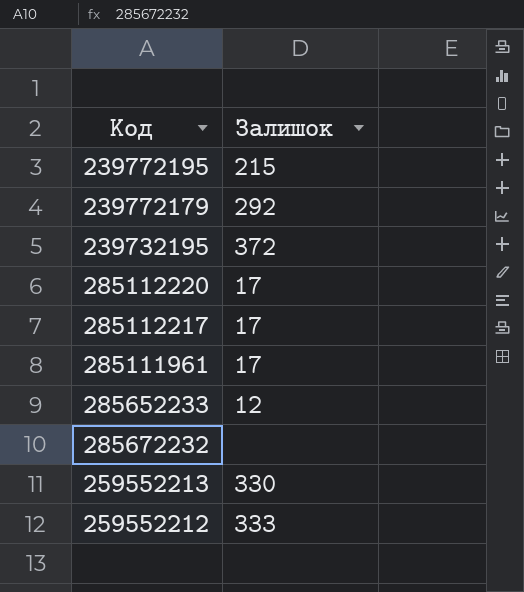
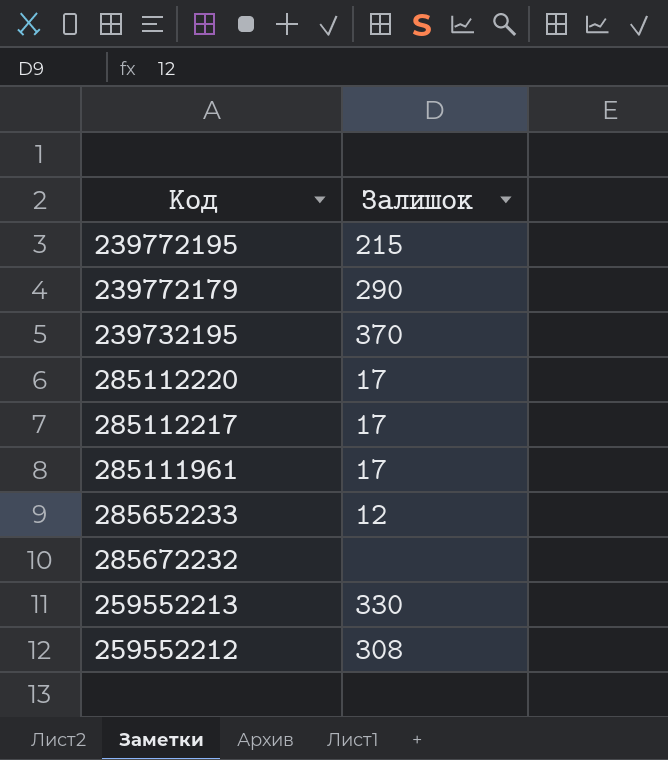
239772179 | Залишок: 292 -> 290
239732195 | Залишок: 372 -> 370
259552212 | Залишок: 333 -> 308

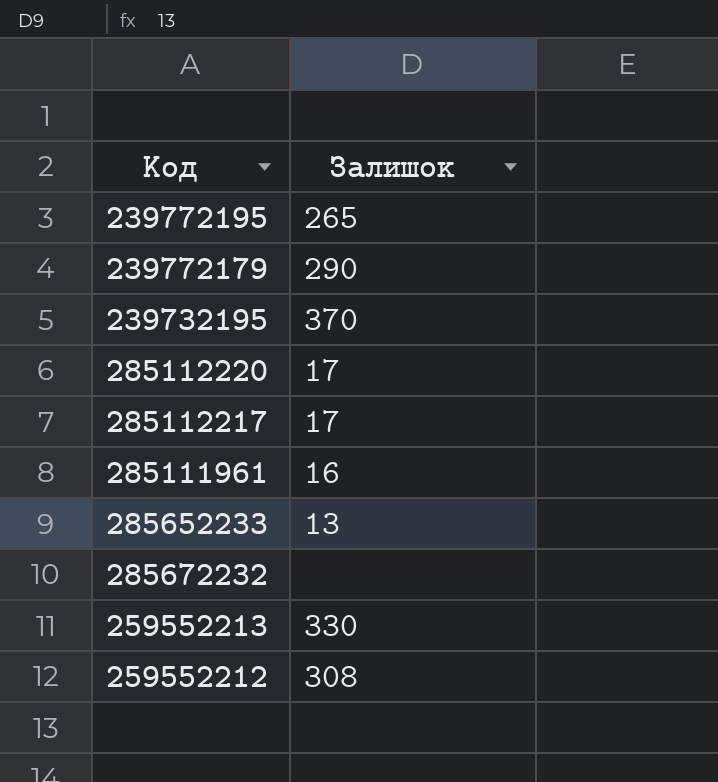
239772195 | Залишок: 215 -> 265
285111961 | Залишок: 17 -> 16
285652233 | Залишок: 12 -> 13

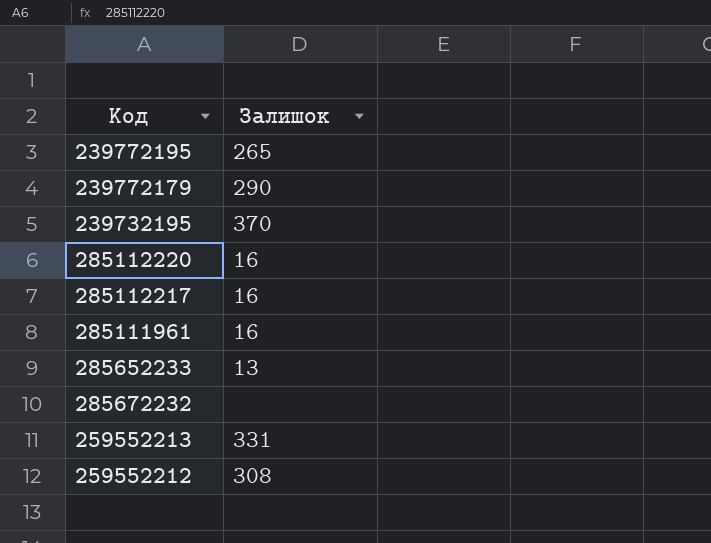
285112220 | Залишок: 17 -> 16
285112217 | Залишок: 17 -> 16
259552213 | Залишок: 330 -> 331

